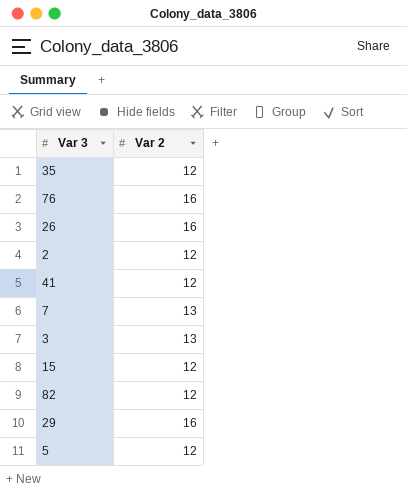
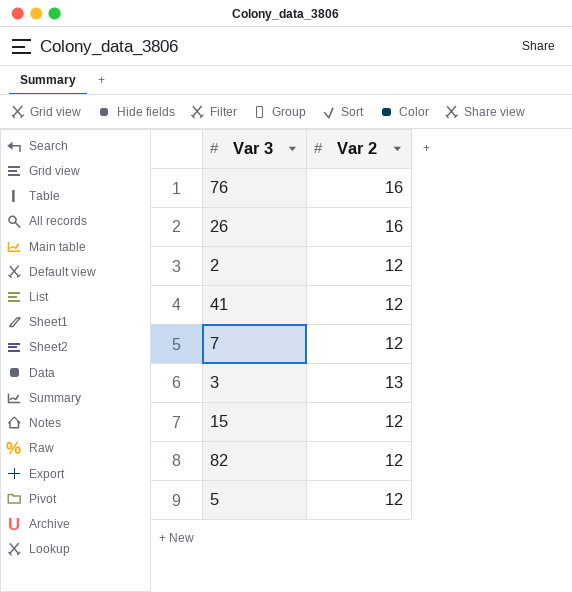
row 35: 12 -> none
row 29: 16 -> none
7 | Var 2: 13 -> 12

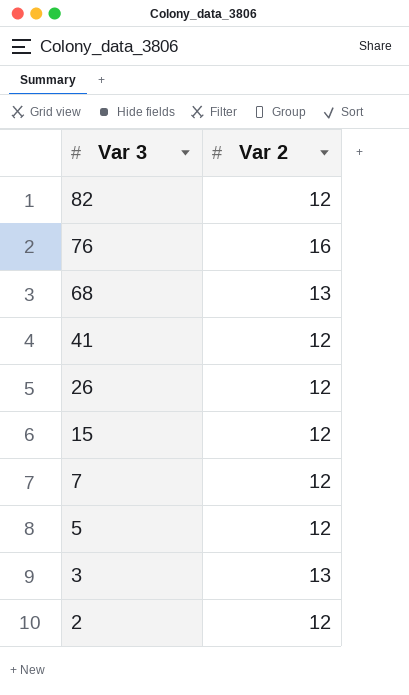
row order: none -> Var 3 descending
row 68: none -> 13
26 | Var 2: 16 -> 12

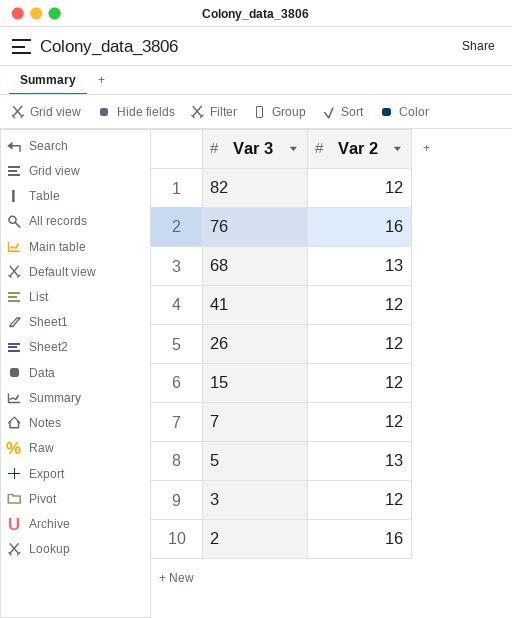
5 | Var 2: 12 -> 13
3 | Var 2: 13 -> 12
2 | Var 2: 12 -> 16

